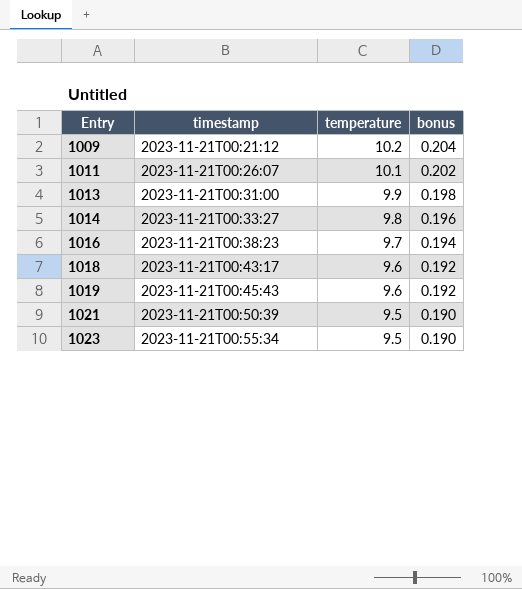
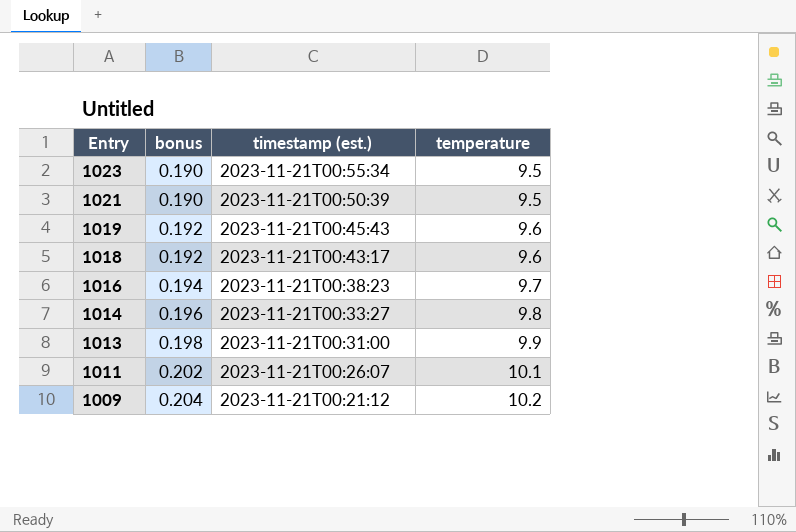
row order: Entry ascending -> Entry descending
column bonus | position: 4 -> 2
column name: timestamp -> timestamp (est.)

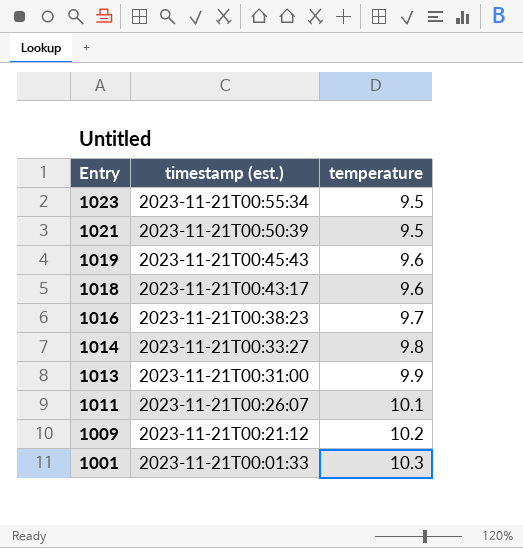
column bonus | formula: [temperature] * 0.02 -> none
row 1001: none -> 2023-11-21T00:01:33 | 10.3

